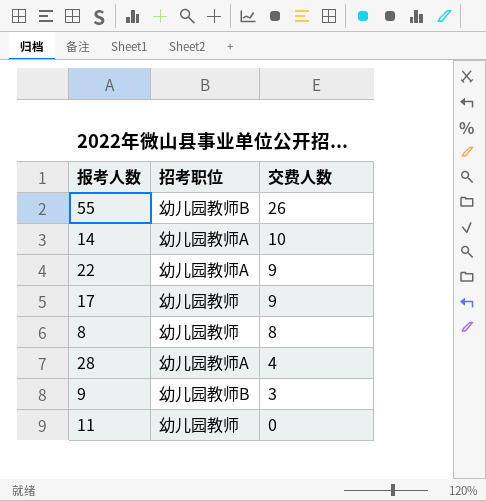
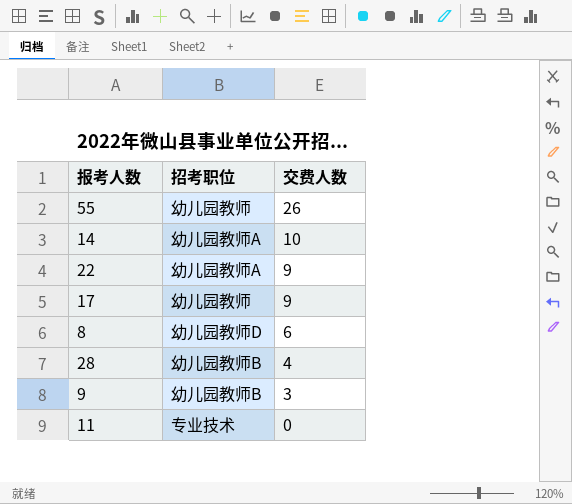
55 | 招考职位: 幼儿园教师B -> 幼儿园教师
8 | 招考职位: 幼儿园教师 -> 幼儿园教师D
8 | 交费人数: 8 -> 6
28 | 招考职位: 幼儿园教师A -> 幼儿园教师B
11 | 招考职位: 幼儿园教师 -> 专业技术

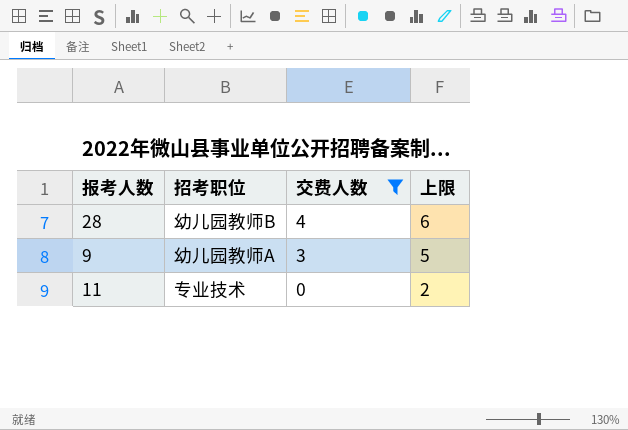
filter: none -> 交费人数 <= 4
column 上限 | formula: none -> [交费人数] + 2
9 | 招考职位: 幼儿园教师B -> 幼儿园教师A

